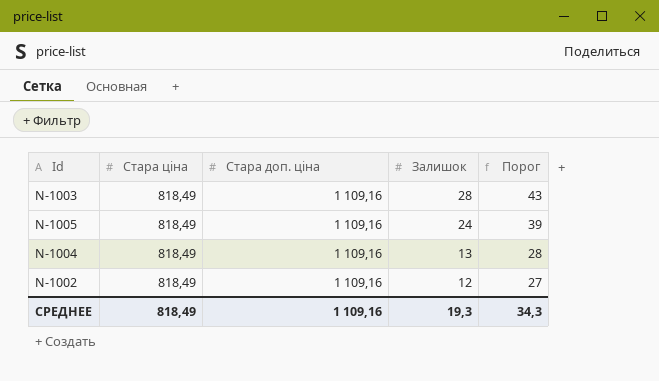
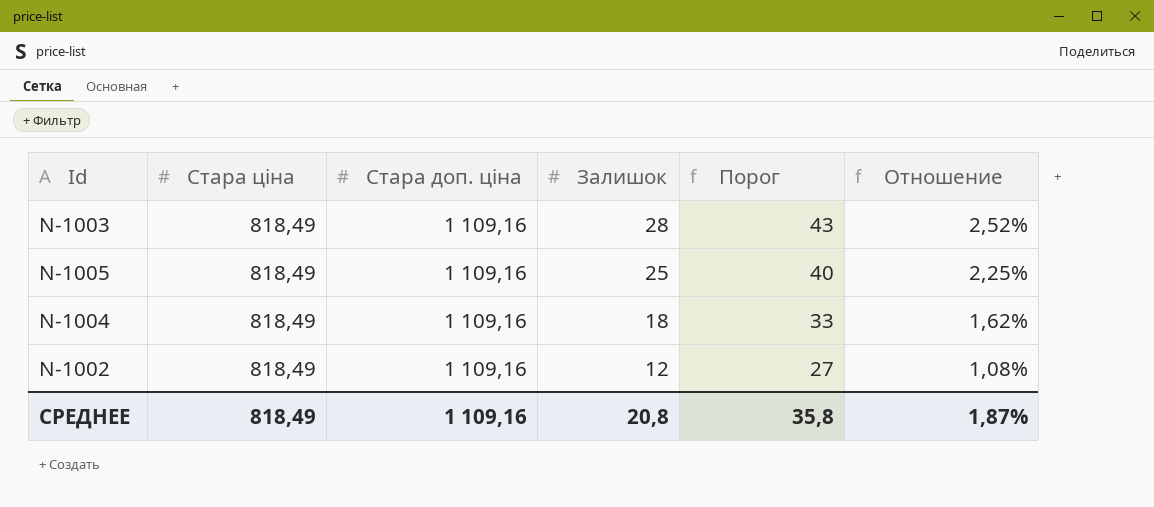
column Отношение | formula: none -> [Залишок] / [Стара доп. ціна]
N-1005 | Залишок: 24 -> 25
N-1005 | Порог: 39 -> 40
N-1004 | Залишок: 13 -> 18
N-1004 | Порог: 28 -> 33
СРЕДНЕЕ | Залишок: 19,3 -> 20,8
СРЕДНЕЕ | Порог: 34,3 -> 35,8

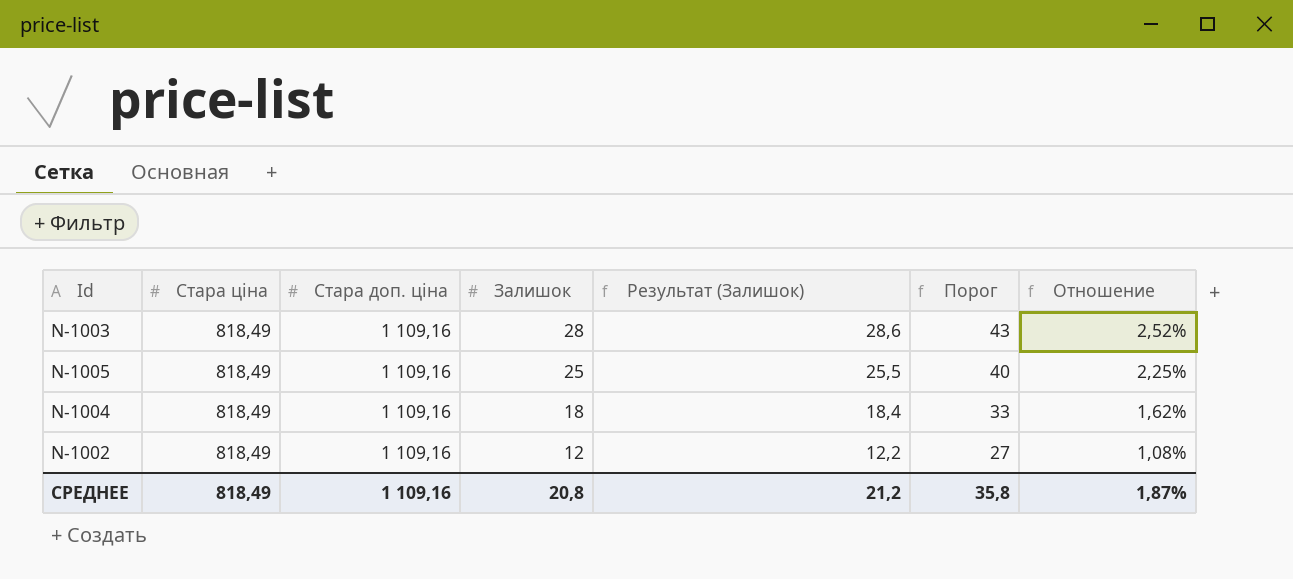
column Результат (Залишок) | formula: none -> [Залишок] * 1,02

